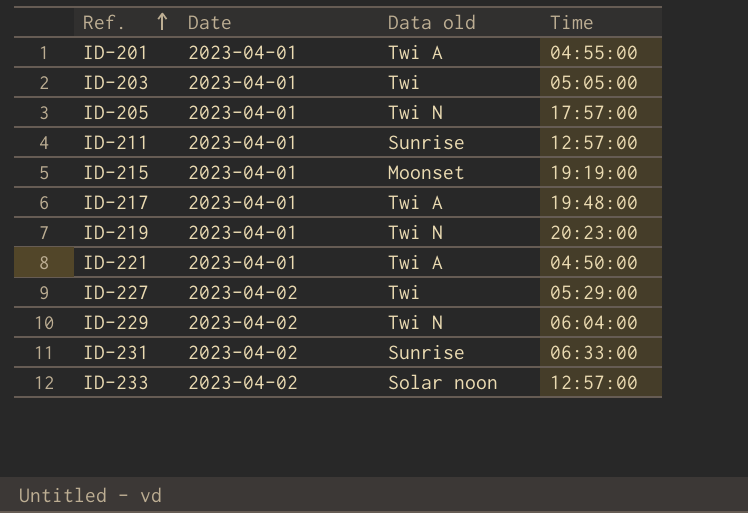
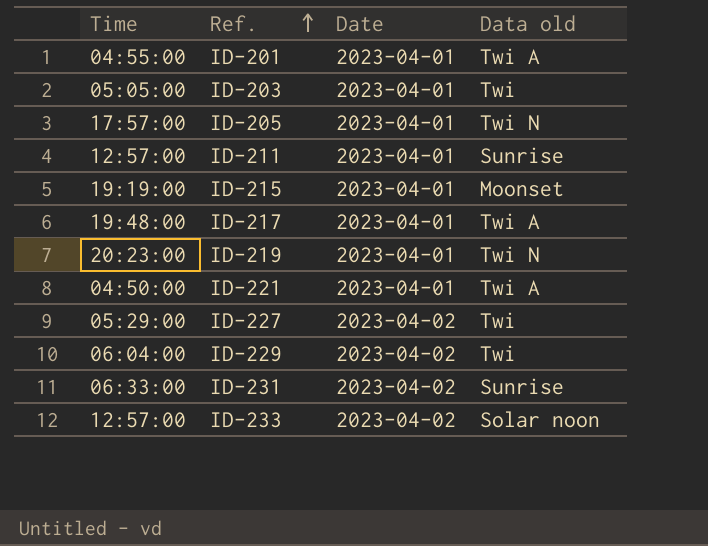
column Time | position: 4 -> 1
ID-229 | Data old: Twi N -> Twi

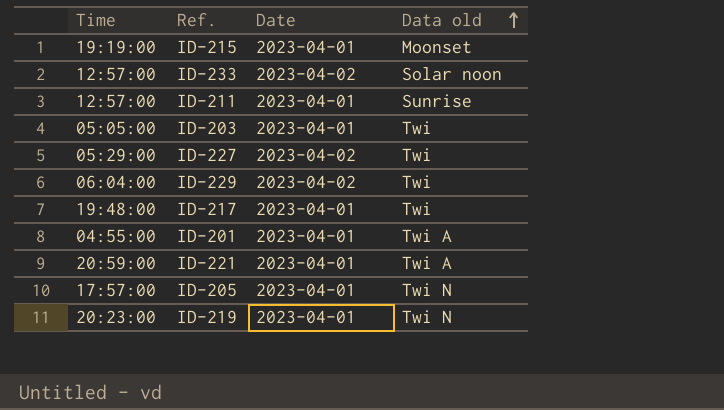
row order: Ref. ascending -> Data old ascending
row ID-231: 06:33:00 | 2023-04-02 | Sunrise -> none
ID-217 | Data old: Twi A -> Twi
ID-221 | Time: 04:50:00 -> 20:59:00

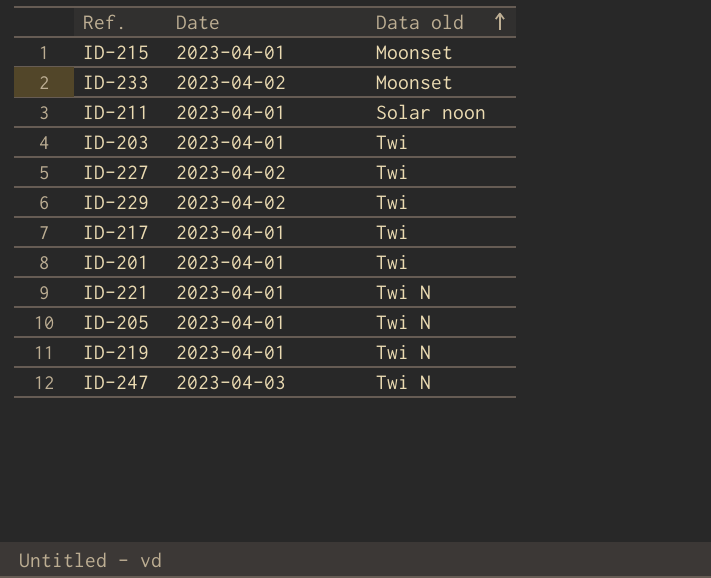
column Time | position: 1 -> none
ID-233 | Data old: Solar noon -> Moonset
ID-211 | Data old: Sunrise -> Solar noon
ID-201 | Data old: Twi A -> Twi
ID-221 | Data old: Twi A -> Twi N
row ID-247: none -> 2023-04-03 | Twi N

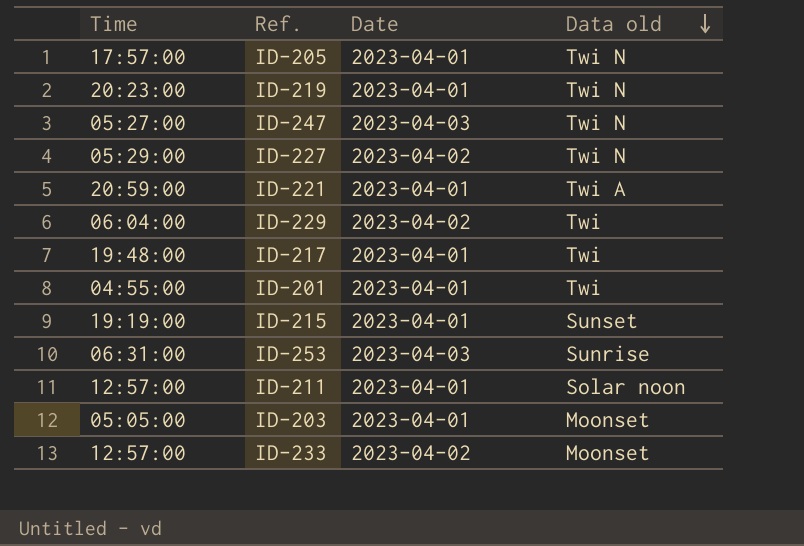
row order: Data old ascending -> Data old descending
column Time | position: none -> 1
ID-227 | Data old: Twi -> Twi N
ID-221 | Data old: Twi N -> Twi A
ID-215 | Data old: Moonset -> Sunset
row ID-253: none -> 06:31:00 | 2023-04-03 | Sunrise
ID-203 | Data old: Twi -> Moonset

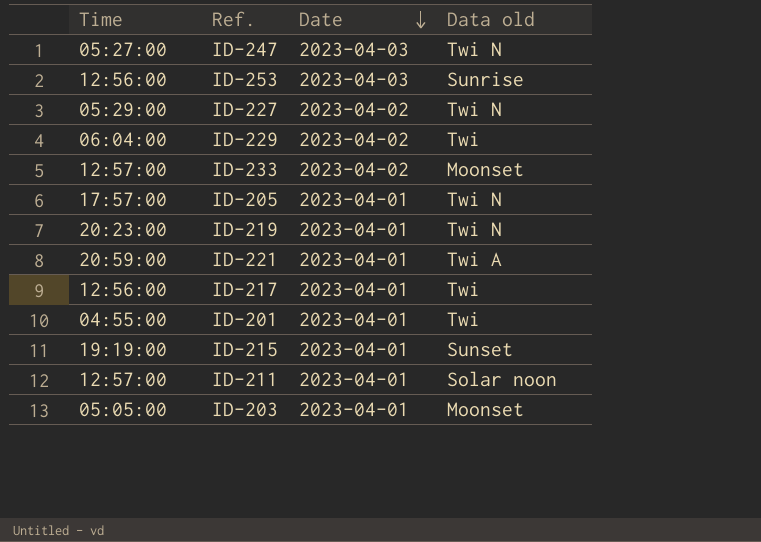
row order: Data old descending -> Date descending
ID-253 | Time: 06:31:00 -> 12:56:00
ID-217 | Time: 19:48:00 -> 12:56:00

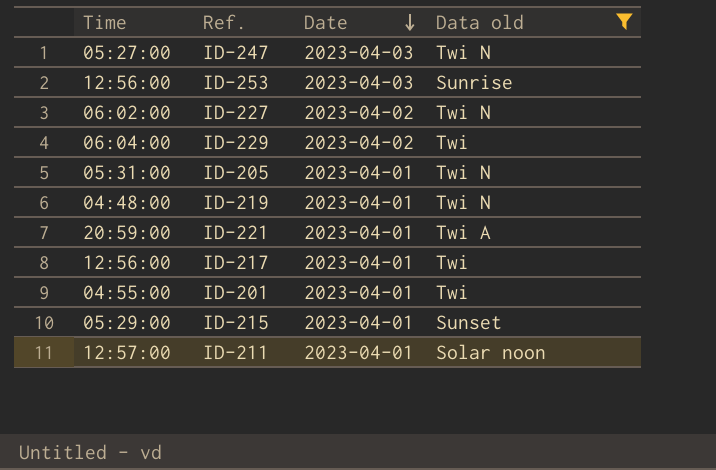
filter: none -> Data old != Moonset
ID-227 | Time: 05:29:00 -> 06:02:00
ID-205 | Time: 17:57:00 -> 05:31:00
ID-219 | Time: 20:23:00 -> 04:48:00
ID-215 | Time: 19:19:00 -> 05:29:00

